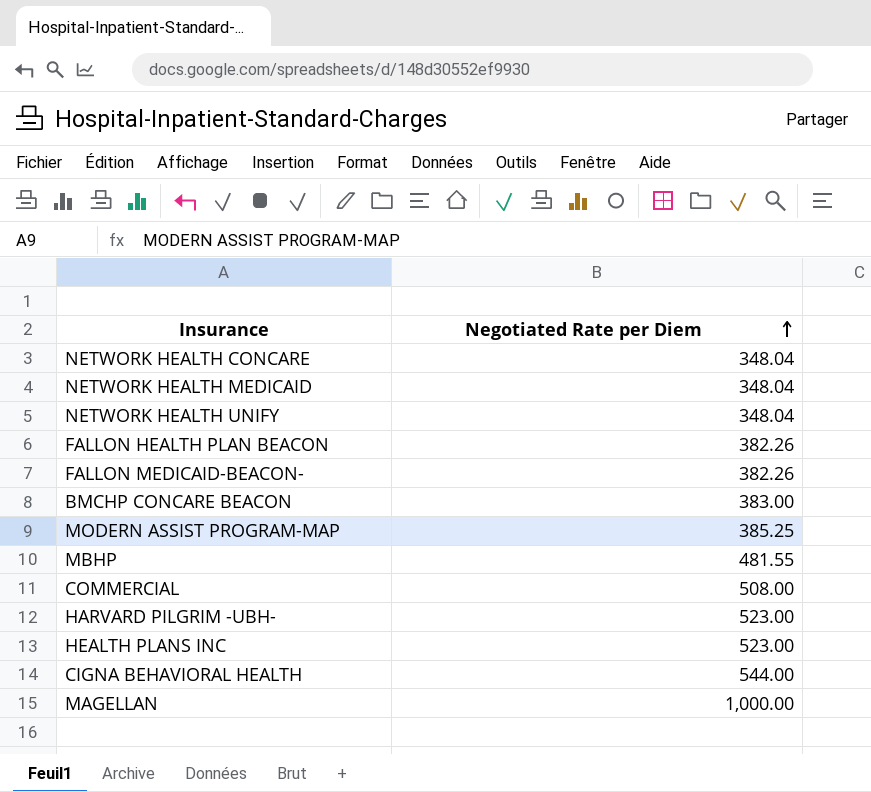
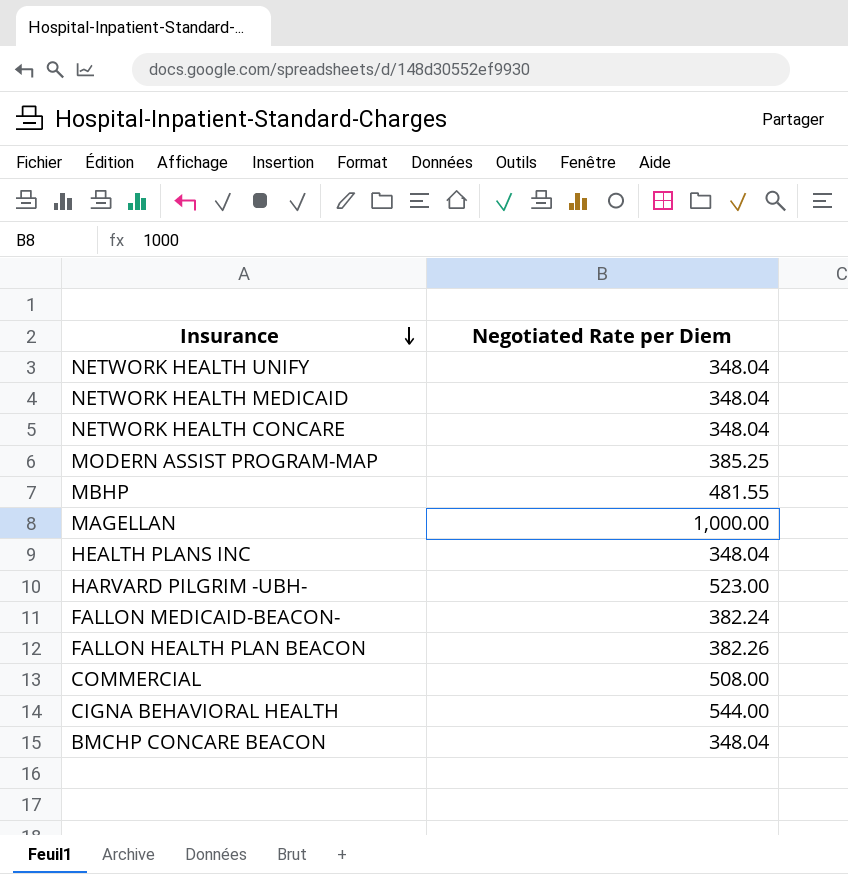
row order: Negotiated Rate per Diem ascending -> Insurance descending
HEALTH PLANS INC | Negotiated Rate per Diem: 523.00 -> 348.04
FALLON MEDICAID-BEACON- | Negotiated Rate per Diem: 382.26 -> 382.24
BMCHP CONCARE BEACON | Negotiated Rate per Diem: 383.00 -> 348.04

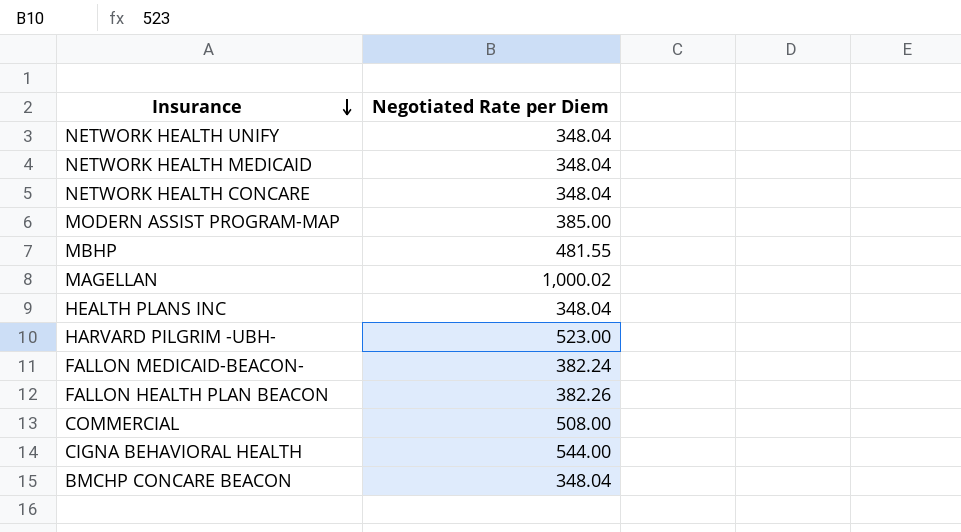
MODERN ASSIST PROGRAM-MAP | Negotiated Rate per Diem: 385.25 -> 385.00
MAGELLAN | Negotiated Rate per Diem: 1,000.00 -> 1,000.02

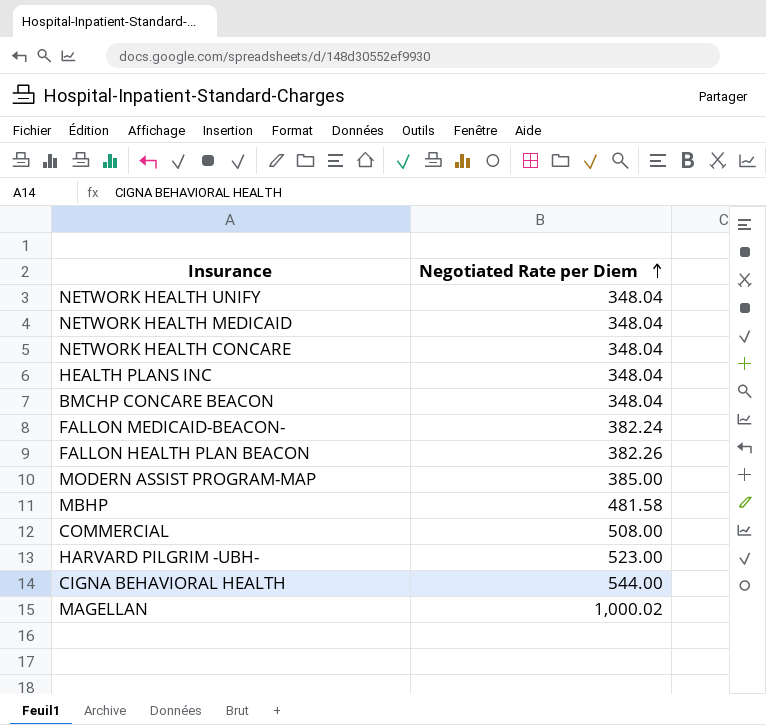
row order: Insurance descending -> Negotiated Rate per Diem ascending
MBHP | Negotiated Rate per Diem: 481.55 -> 481.58

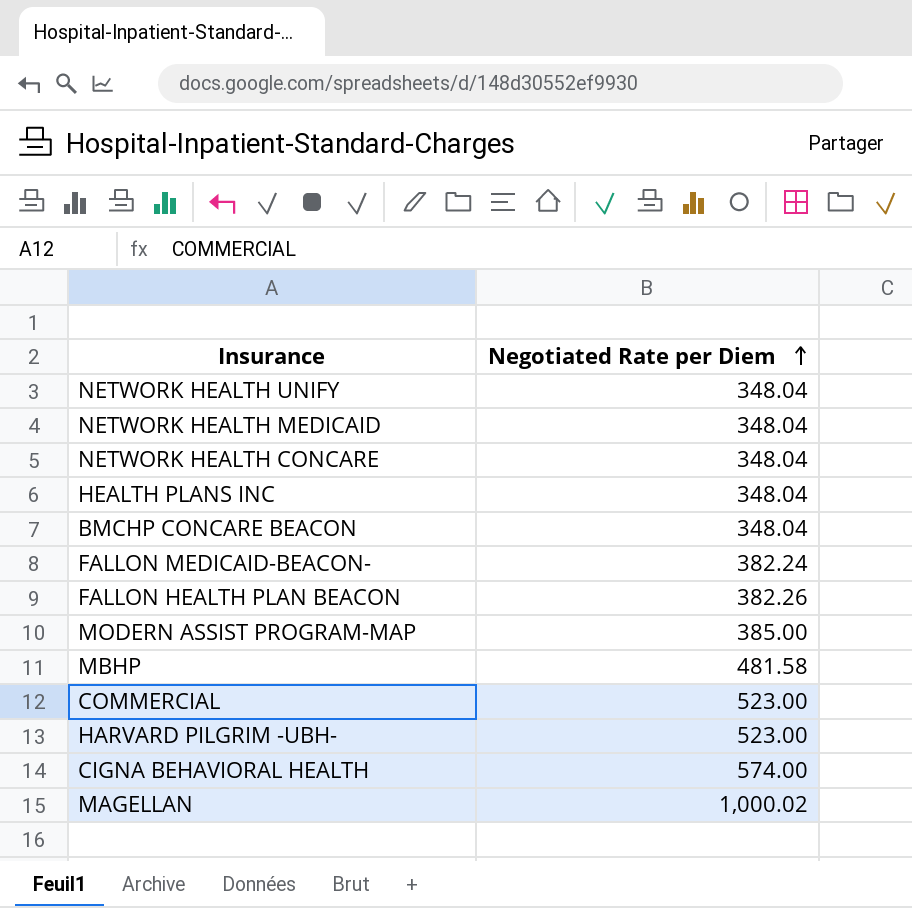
COMMERCIAL | Negotiated Rate per Diem: 508.00 -> 523.00
CIGNA BEHAVIORAL HEALTH | Negotiated Rate per Diem: 544.00 -> 574.00

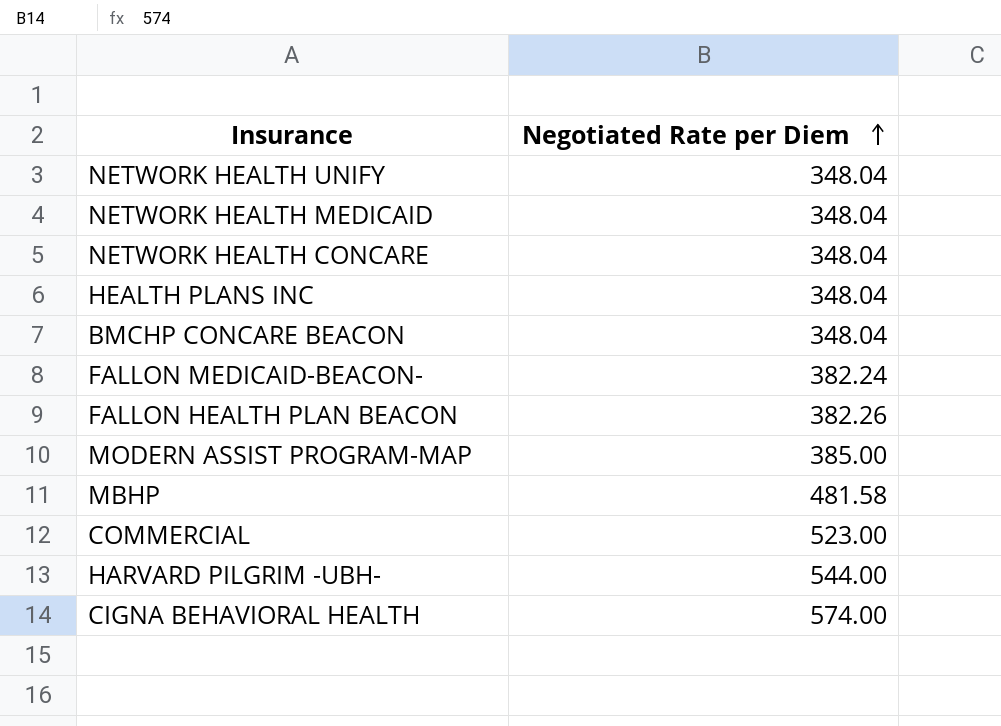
row MAGELLAN: 1,000.02 -> none
HARVARD PILGRIM -UBH- | Negotiated Rate per Diem: 523.00 -> 544.00

